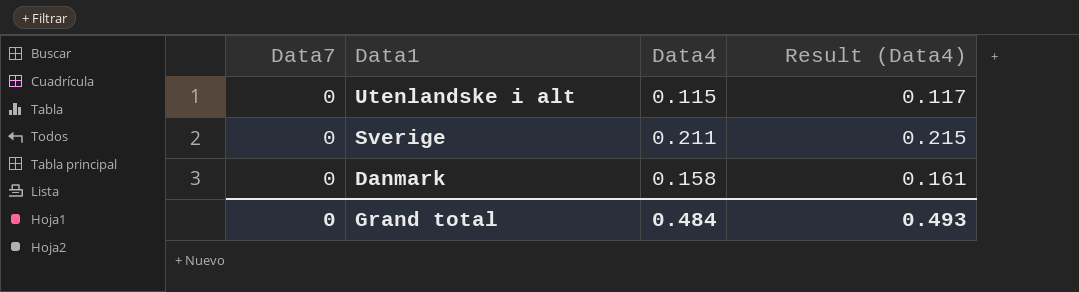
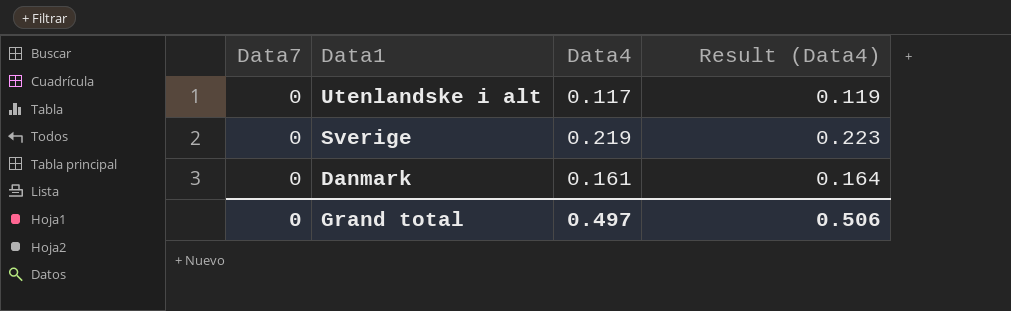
Utenlandske i alt | Data4: 0.115 -> 0.117
Utenlandske i alt | Result (Data4): 0.117 -> 0.119
Sverige | Data4: 0.211 -> 0.219
Sverige | Result (Data4): 0.215 -> 0.223
Danmark | Data4: 0.158 -> 0.161
Danmark | Result (Data4): 0.161 -> 0.164
Grand total | Data4: 0.484 -> 0.497
Grand total | Result (Data4): 0.493 -> 0.506

